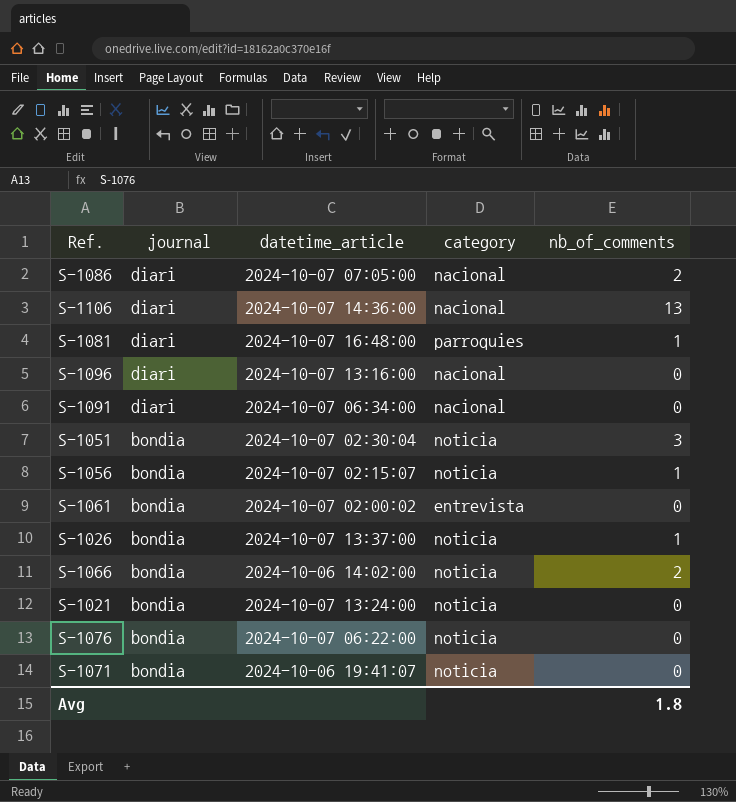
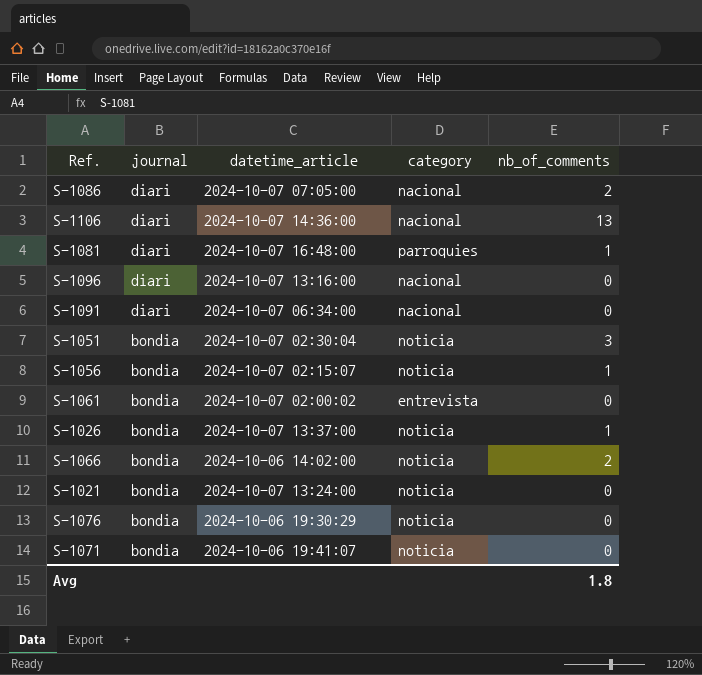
S-1076 | datetime_article: 2024-10-07 06:22:00 -> 2024-10-06 19:30:29

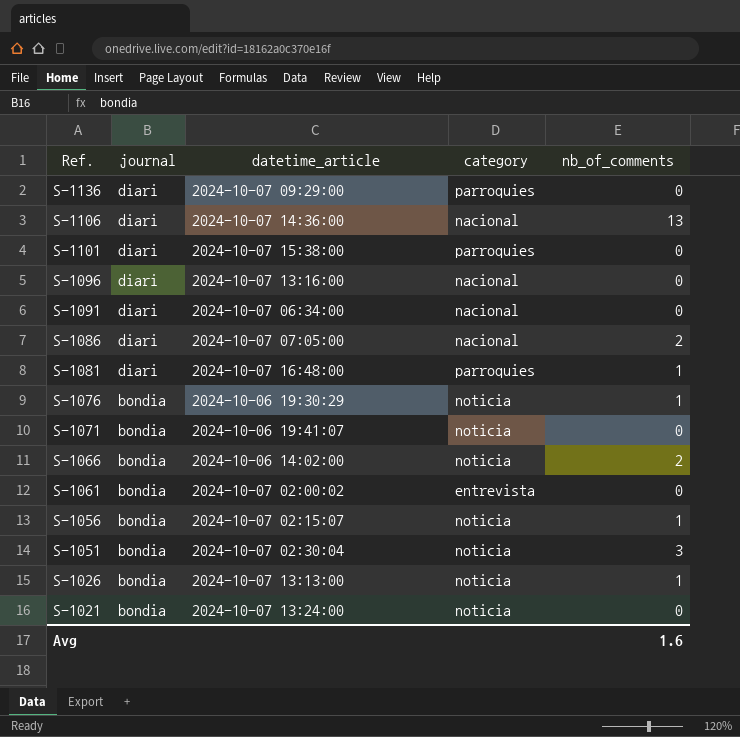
row order: journal descending -> Ref. descending
row S-1136: none -> diari | 2024-10-07 09:29:00 | parroquies | 0
row S-1101: none -> diari | 2024-10-07 15:38:00 | parroquies | 0
S-1076 | nb_of_comments: 0 -> 1
S-1026 | datetime_article: 2024-10-07 13:37:00 -> 2024-10-07 13:13:00
Avg | nb_of_comments: 1.8 -> 1.6

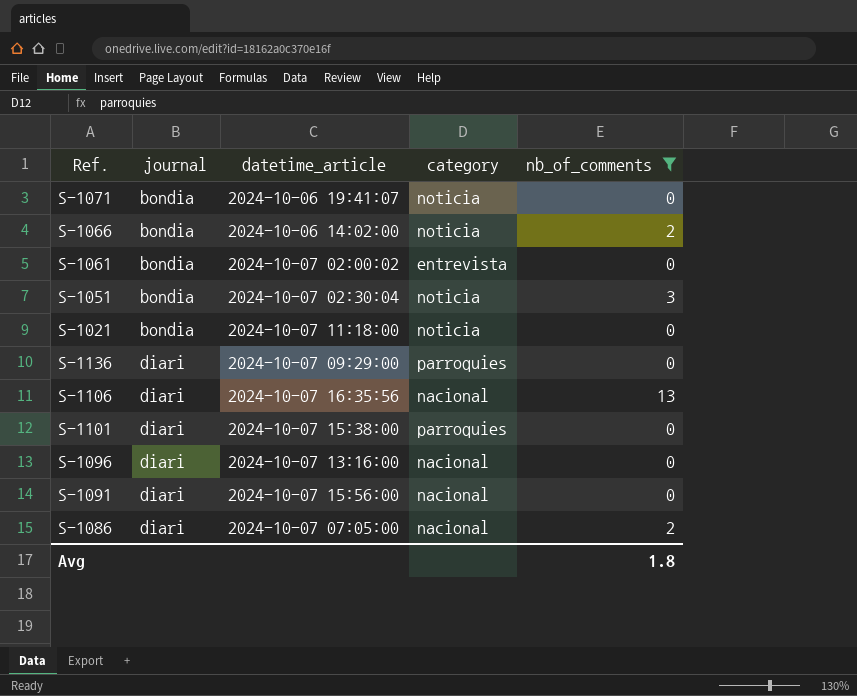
filter: none -> nb_of_comments != 1
row order: Ref. descending -> journal ascending
S-1021 | datetime_article: 2024-10-07 13:24:00 -> 2024-10-07 11:18:00
S-1106 | datetime_article: 2024-10-07 14:36:00 -> 2024-10-07 16:35:56
S-1091 | datetime_article: 2024-10-07 06:34:00 -> 2024-10-07 15:56:00
Avg | nb_of_comments: 1.6 -> 1.8

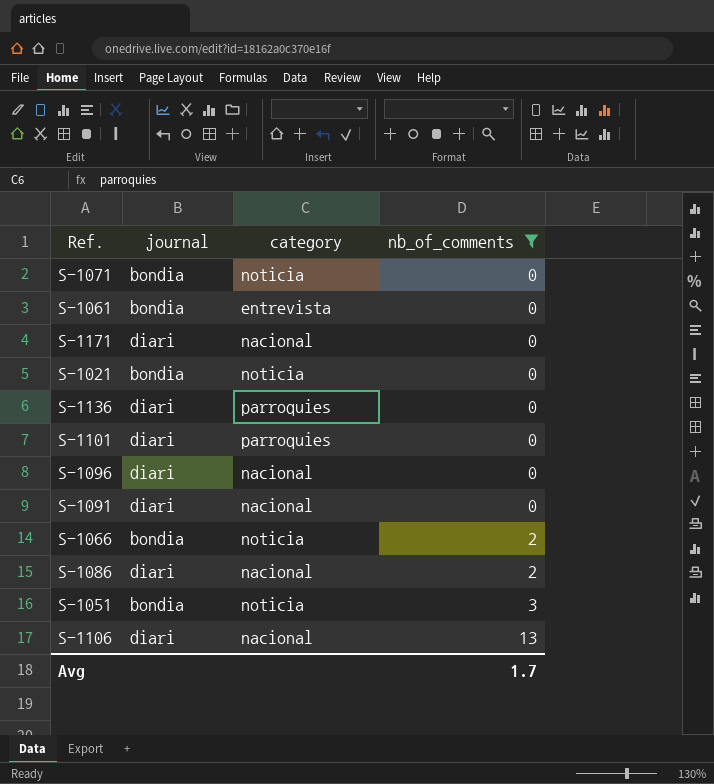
row order: journal ascending -> nb_of_comments ascending
column datetime_article | position: 3 -> none
row S-1171: none -> diari | nacional | 0
Avg | nb_of_comments: 1.8 -> 1.7

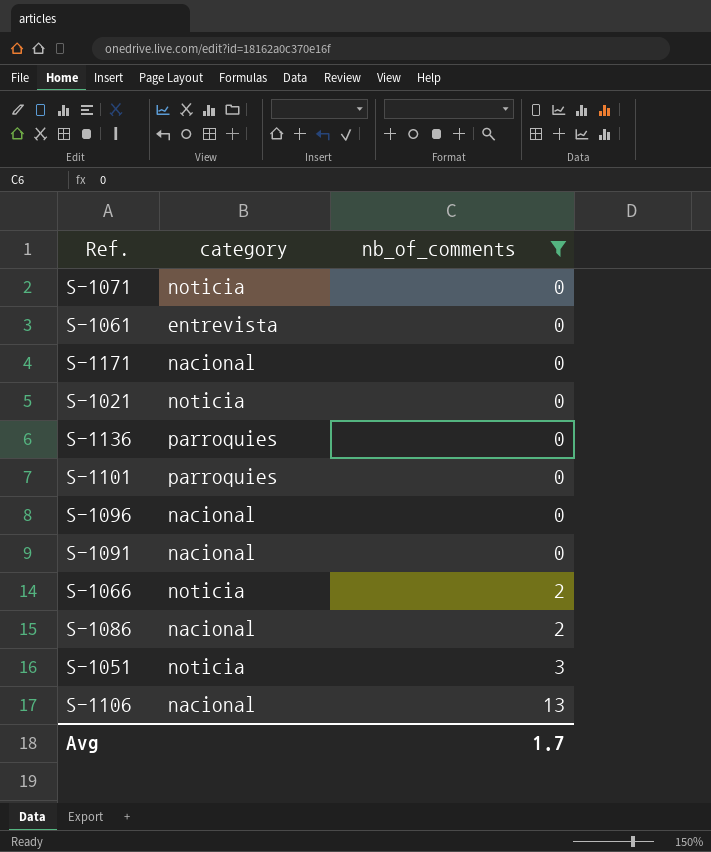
column journal | position: 2 -> none

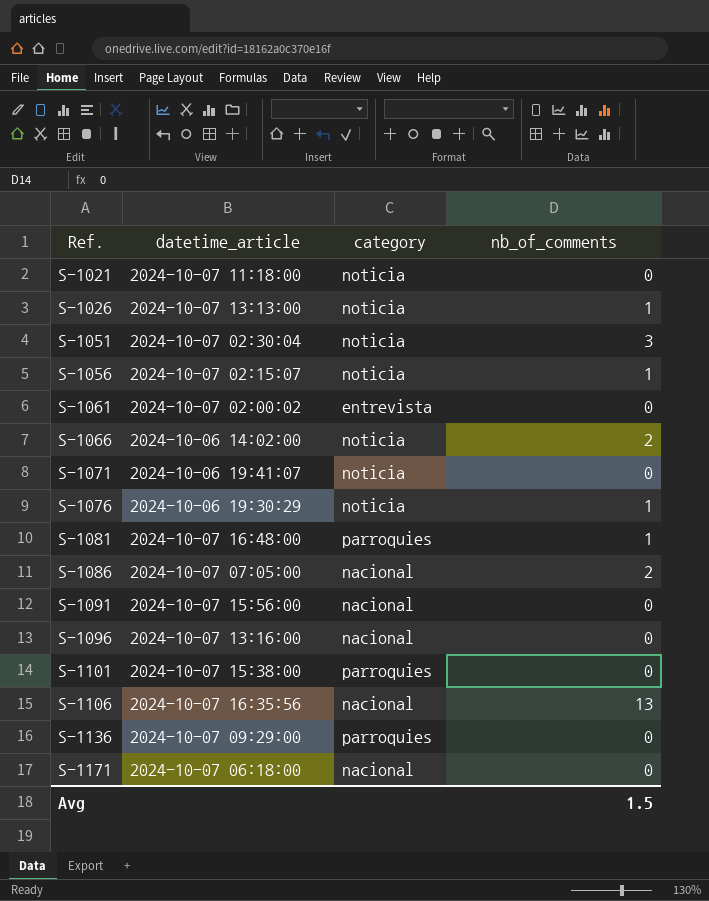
filter: nb_of_comments != 1 -> none
row order: nb_of_comments ascending -> Ref. ascending
column datetime_article | position: none -> 2
Avg | nb_of_comments: 1.7 -> 1.5

